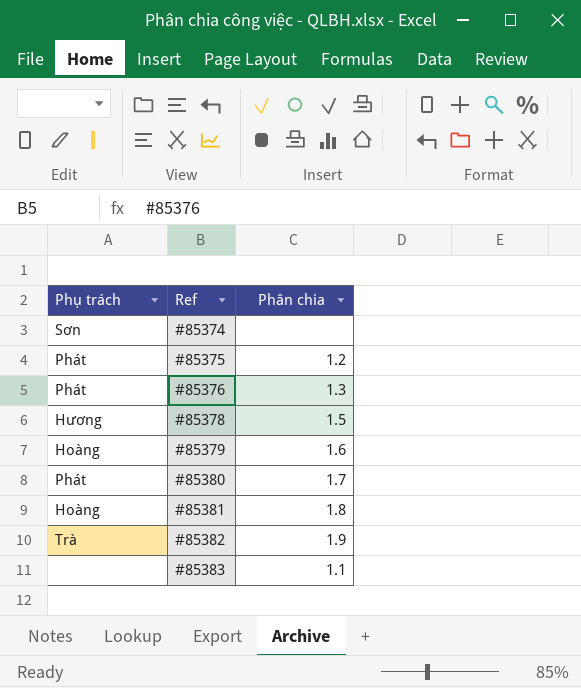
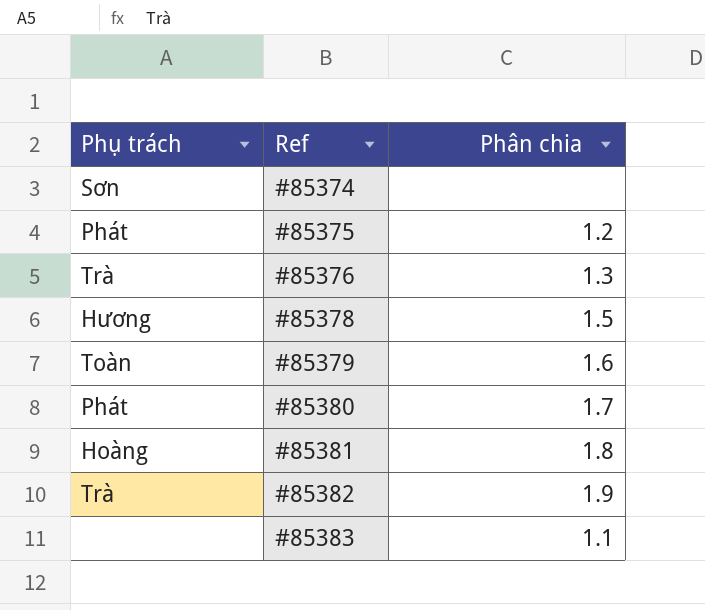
#85376 | Phụ trách: Phát -> Trà
#85379 | Phụ trách: Hoàng -> Toàn

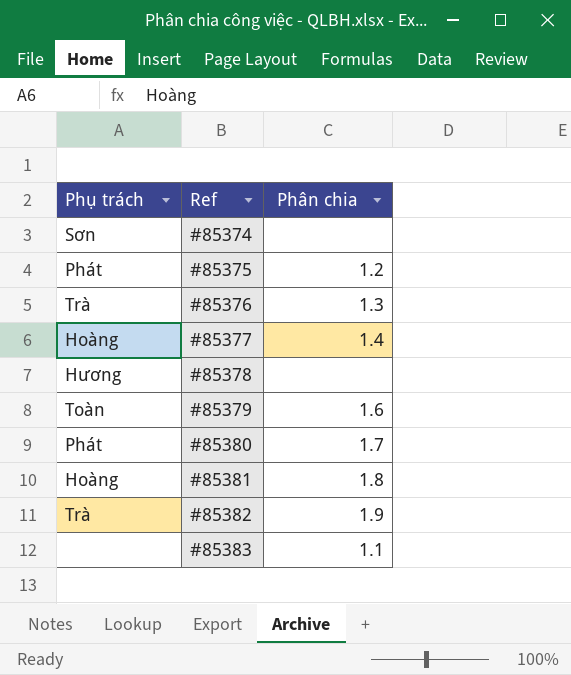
row #85377: none -> Hoàng | 1.4
#85378 | Phân chia: 1.5 -> none

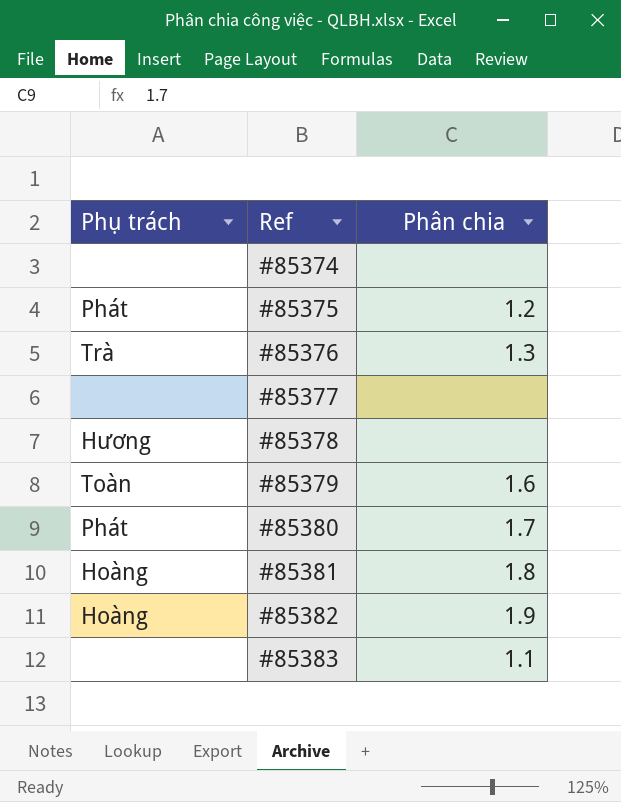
#85374 | Phụ trách: Sơn -> none
#85377 | Phụ trách: Hoàng -> none
#85377 | Phân chia: 1.4 -> none
#85382 | Phụ trách: Trà -> Hoàng

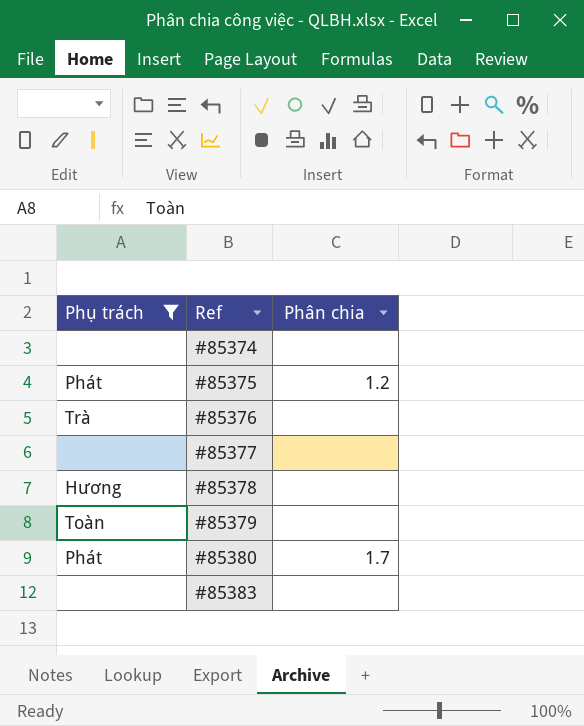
filter: none -> Phụ trách != Hoàng
#85376 | Phân chia: 1.3 -> none
#85379 | Phân chia: 1.6 -> none
#85383 | Phân chia: 1.1 -> none

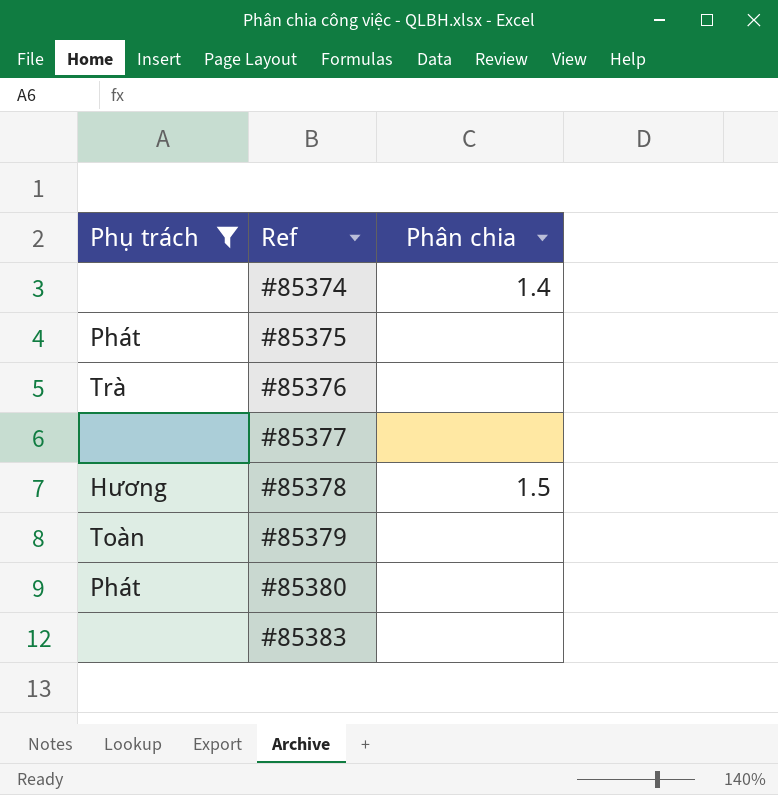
#85374 | Phân chia: none -> 1.4
#85375 | Phân chia: 1.2 -> none
#85378 | Phân chia: none -> 1.5
#85380 | Phân chia: 1.7 -> none

